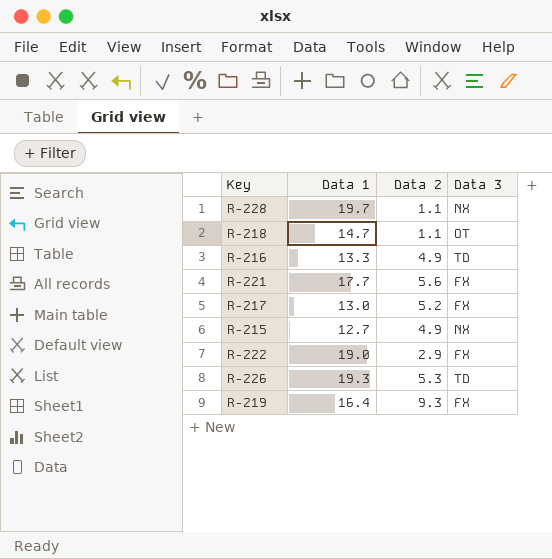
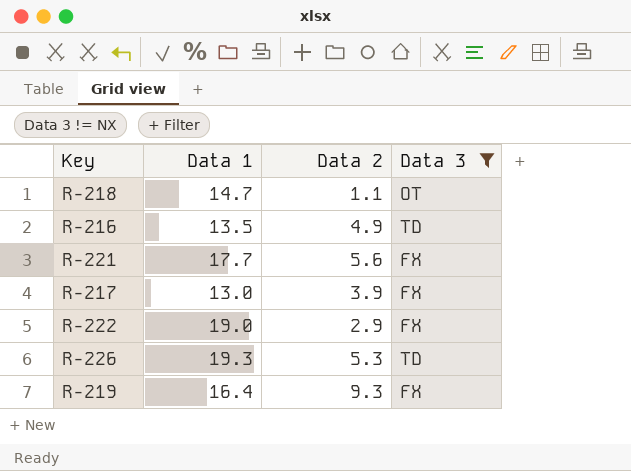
filter: none -> Data 3 != NX
R-216 | Data 1: 13.3 -> 13.5
R-217 | Data 2: 5.2 -> 3.9

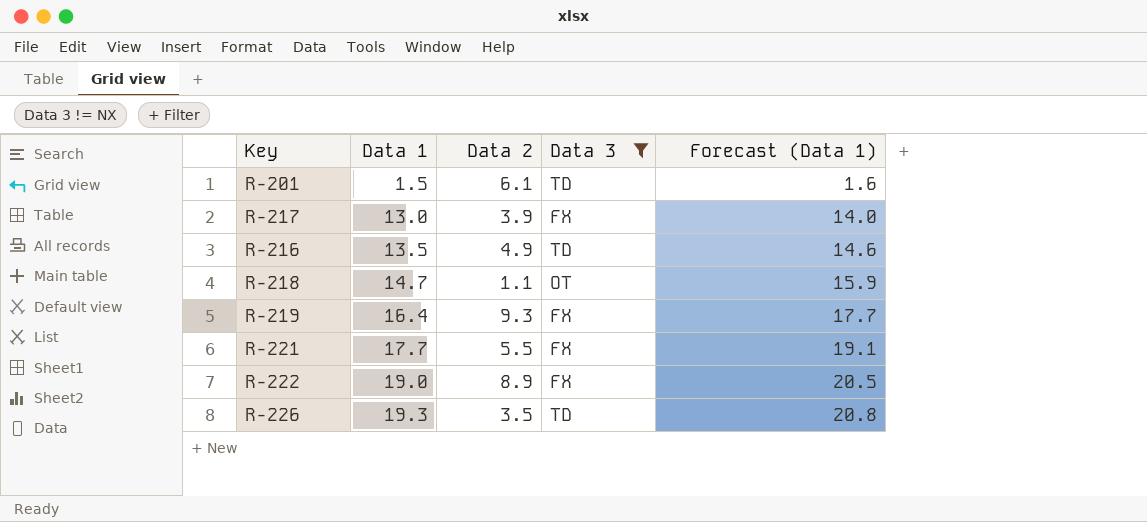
row order: none -> Data 1 ascending
column Forecast (Data 1) | formula: none -> [Data 1] * 1.08
row R-201: none -> 1.5 | 6.1 | TD | 1.6
R-221 | Data 2: 5.6 -> 5.5
R-222 | Data 2: 2.9 -> 8.9
R-226 | Data 2: 5.3 -> 3.5

